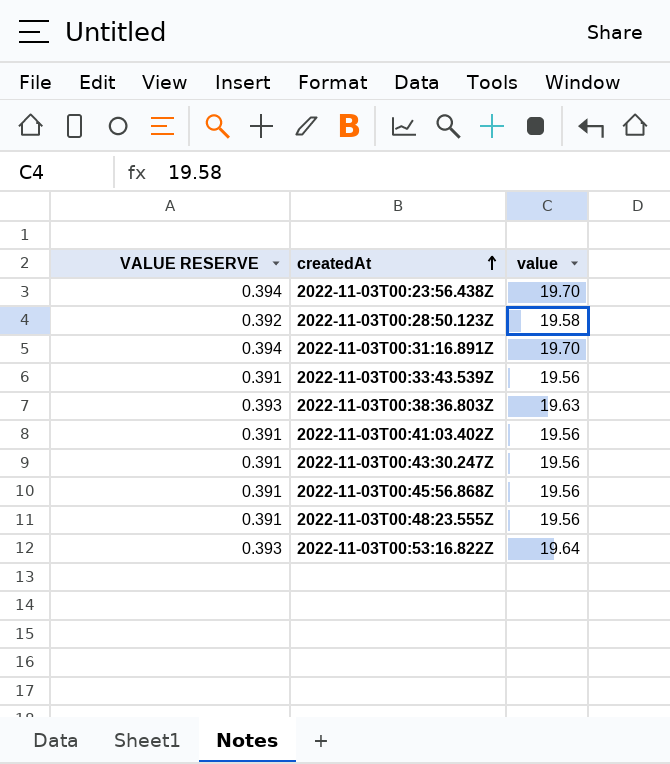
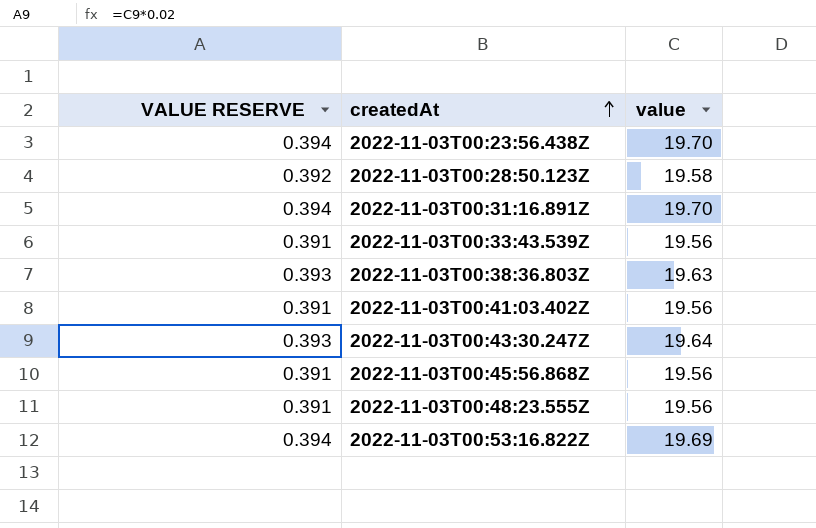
2022-11-03T00:43:30.247Z | VALUE RESERVE: 0.391 -> 0.393
2022-11-03T00:43:30.247Z | value: 19.56 -> 19.64
2022-11-03T00:53:16.822Z | VALUE RESERVE: 0.393 -> 0.394
2022-11-03T00:53:16.822Z | value: 19.64 -> 19.69

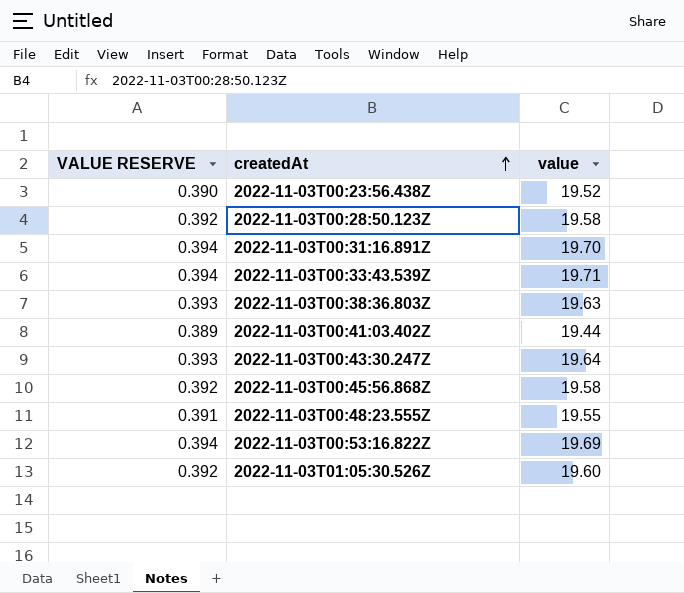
2022-11-03T00:23:56.438Z | VALUE RESERVE: 0.394 -> 0.390
2022-11-03T00:23:56.438Z | value: 19.70 -> 19.52
2022-11-03T00:33:43.539Z | VALUE RESERVE: 0.391 -> 0.394
2022-11-03T00:33:43.539Z | value: 19.56 -> 19.71
2022-11-03T00:41:03.402Z | VALUE RESERVE: 0.391 -> 0.389
2022-11-03T00:41:03.402Z | value: 19.56 -> 19.44
2022-11-03T00:45:56.868Z | VALUE RESERVE: 0.391 -> 0.392
2022-11-03T00:45:56.868Z | value: 19.56 -> 19.58
2022-11-03T00:48:23.555Z | value: 19.56 -> 19.55
row 2022-11-03T01:05:30.526Z: none -> 0.392 | 19.60

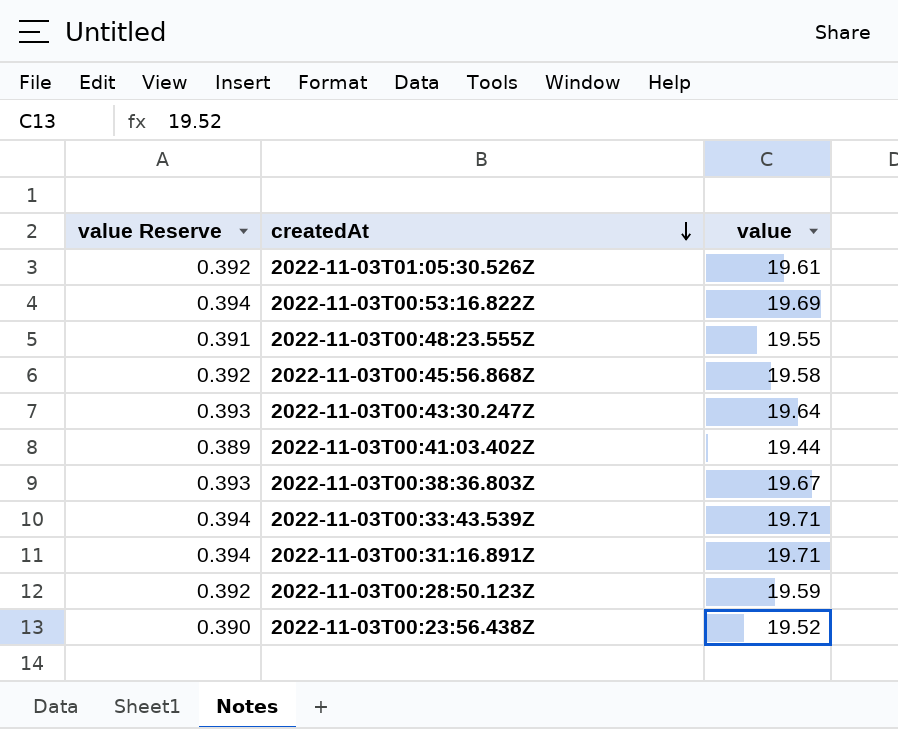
row order: createdAt ascending -> createdAt descending
column name: VALUE RESERVE -> value Reserve
2022-11-03T01:05:30.526Z | value: 19.60 -> 19.61
2022-11-03T00:38:36.803Z | value: 19.63 -> 19.67
2022-11-03T00:31:16.891Z | value: 19.70 -> 19.71
2022-11-03T00:28:50.123Z | value: 19.58 -> 19.59

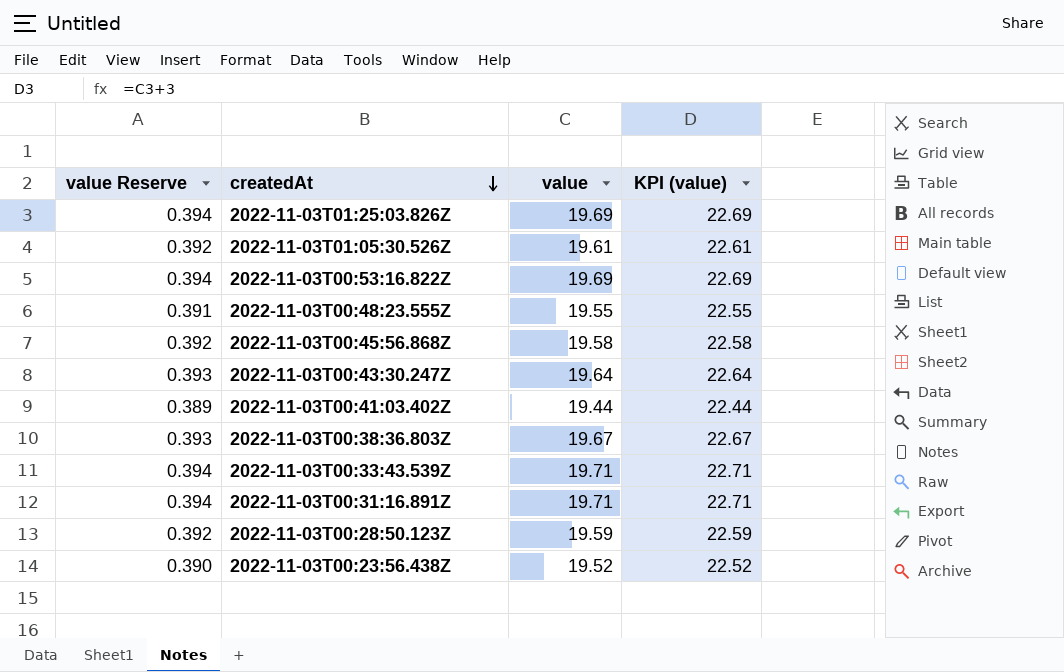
column KPI (value) | formula: none -> [value] + 3
row 2022-11-03T01:25:03.826Z: none -> 0.394 | 19.69 | 22.69

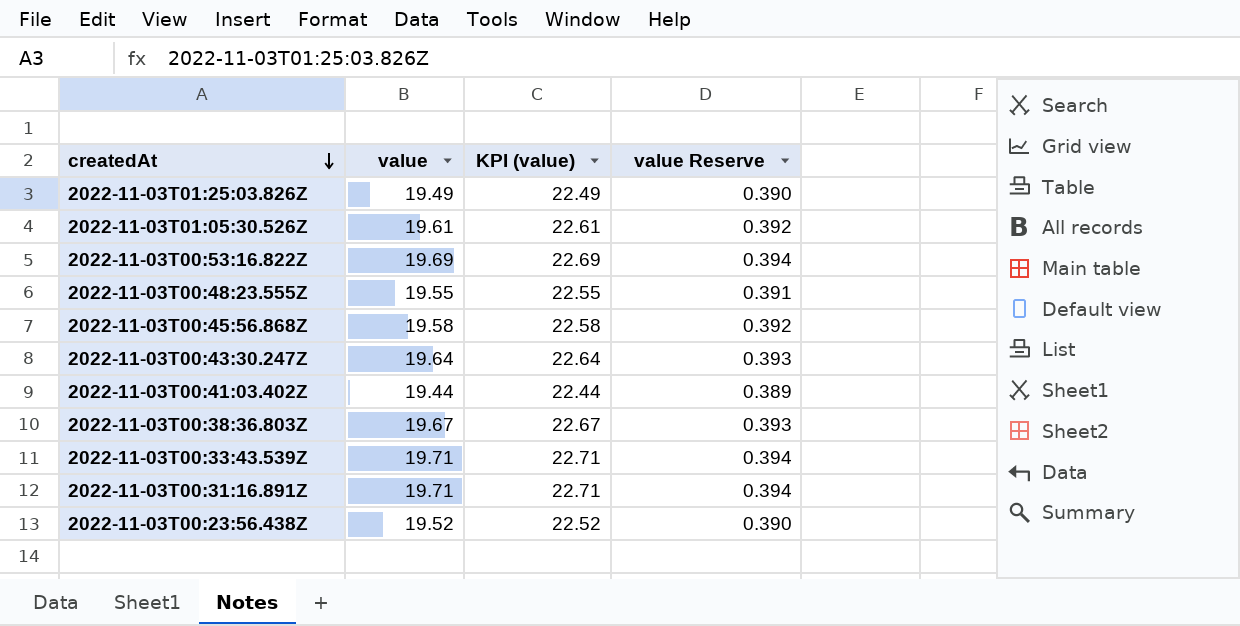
column value Reserve | position: 1 -> 4
row 2022-11-03T00:28:50.123Z: 0.392 | 19.59 | 22.59 -> none
2022-11-03T01:25:03.826Z | value: 19.69 -> 19.49
2022-11-03T01:25:03.826Z | KPI (value): 22.69 -> 22.49
2022-11-03T01:25:03.826Z | value Reserve: 0.394 -> 0.390

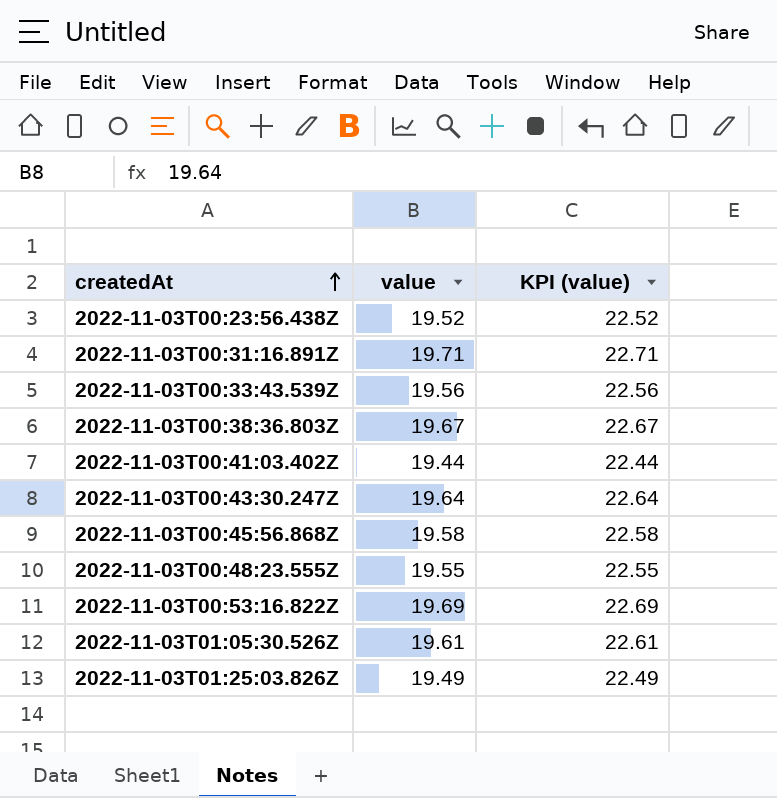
row order: createdAt descending -> createdAt ascending
column value Reserve | formula: [value] * 0.02 -> none
2022-11-03T00:33:43.539Z | value: 19.71 -> 19.56
2022-11-03T00:33:43.539Z | KPI (value): 22.71 -> 22.56

